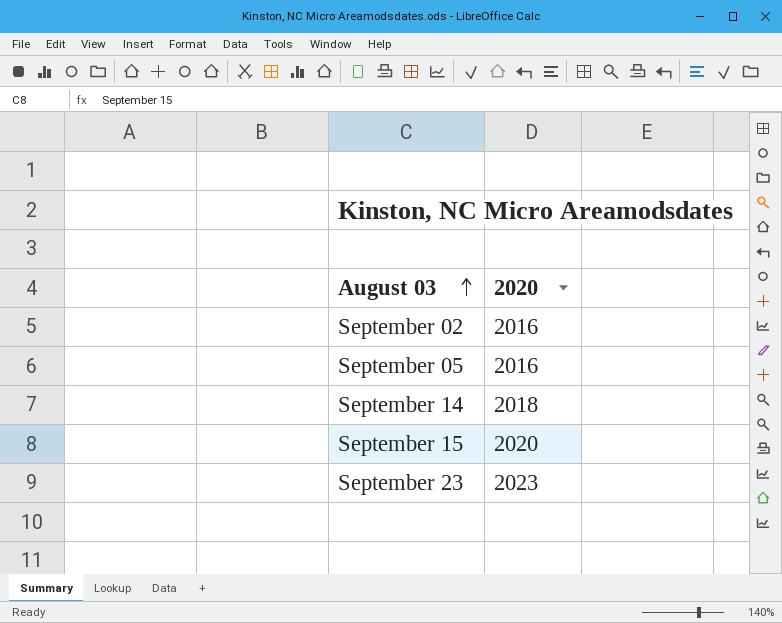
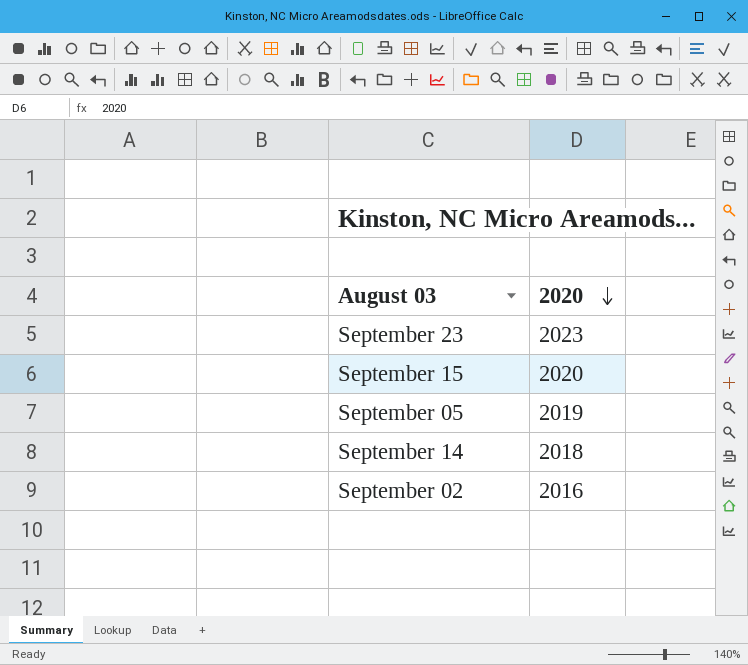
row order: August 03 ascending -> 2020 descending
September 05 | 2020: 2016 -> 2019

